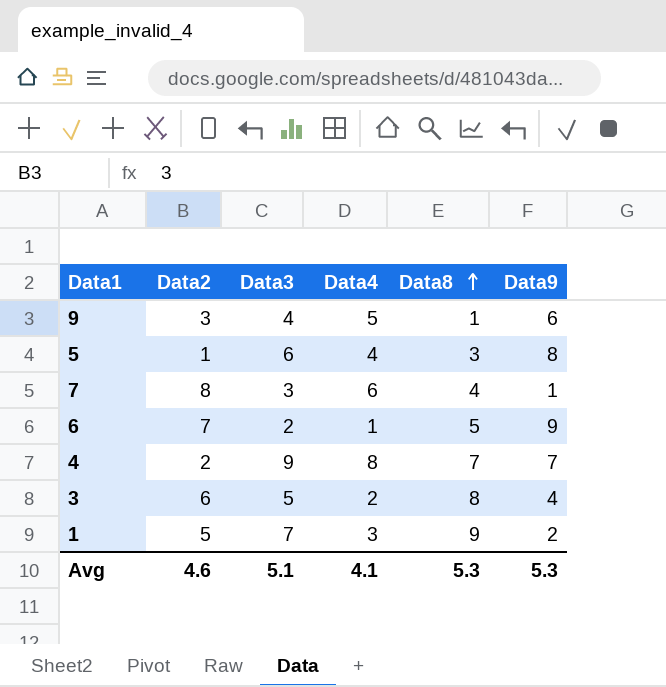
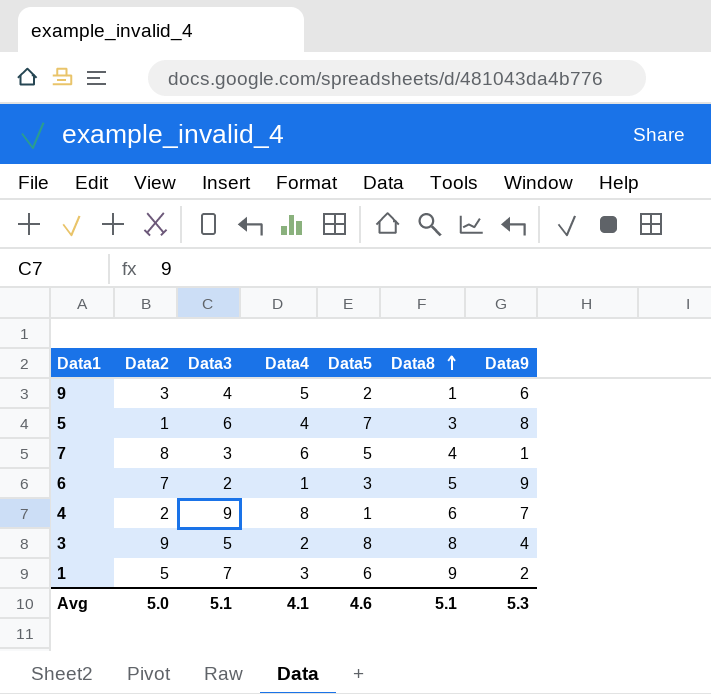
column Data5 | position: none -> 5
4 | Data8: 7 -> 6
3 | Data2: 6 -> 9
Avg | Data2: 4.6 -> 5.0
Avg | Data8: 5.3 -> 5.1

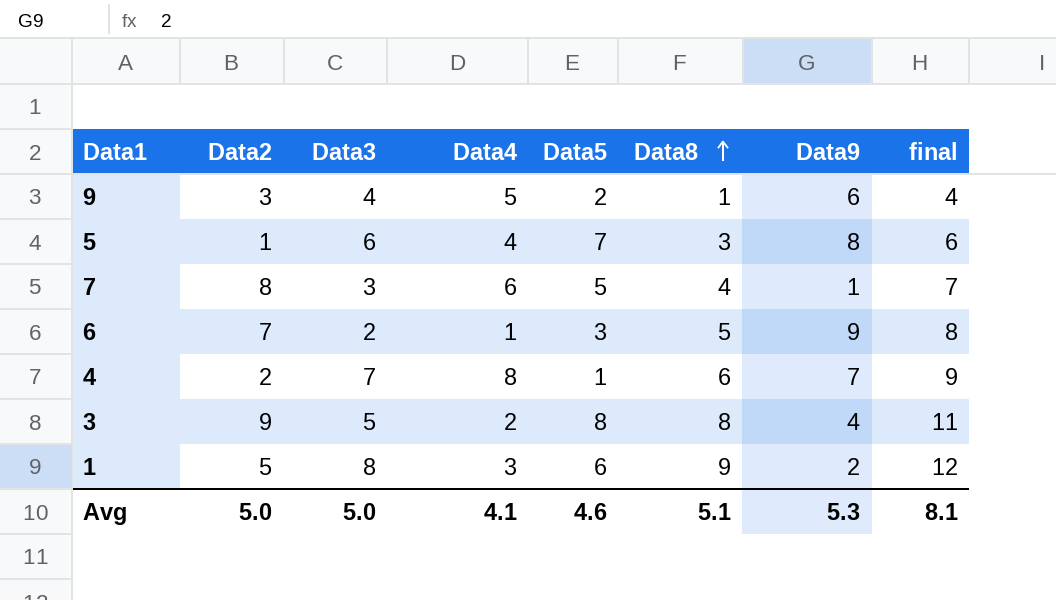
column final | formula: none -> [Data8] + 3
4 | Data3: 9 -> 7
1 | Data3: 7 -> 8
Avg | Data3: 5.1 -> 5.0

